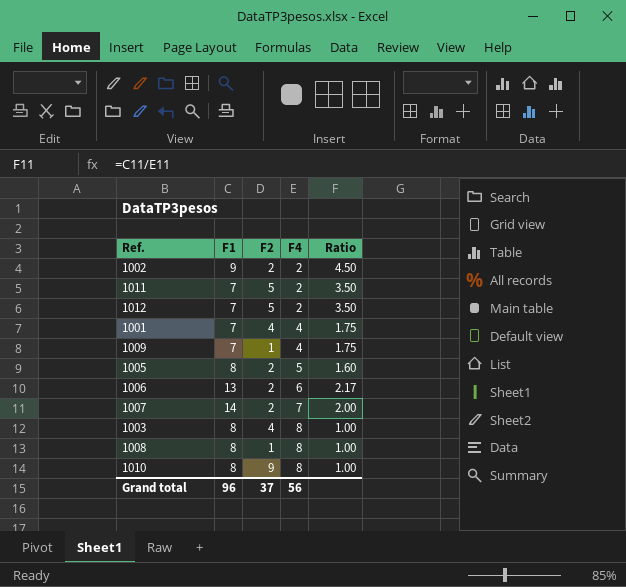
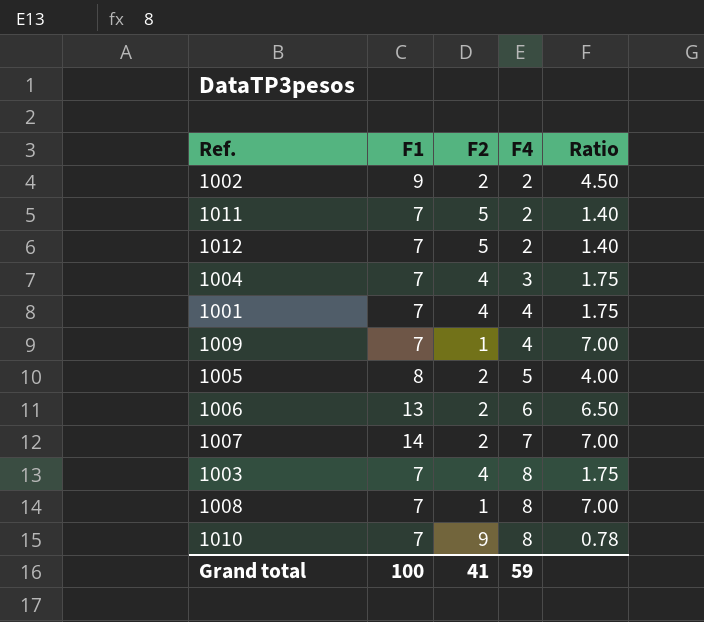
column Ratio | formula: [F1] / [F4] -> [F1] / [F2]
row 1004: none -> 7 | 4 | 3 | 1.75
1003 | F1: 8 -> 7
1008 | F1: 8 -> 7
1010 | F1: 8 -> 7
Grand total | F1: 96 -> 100
Grand total | F2: 37 -> 41
Grand total | F4: 56 -> 59

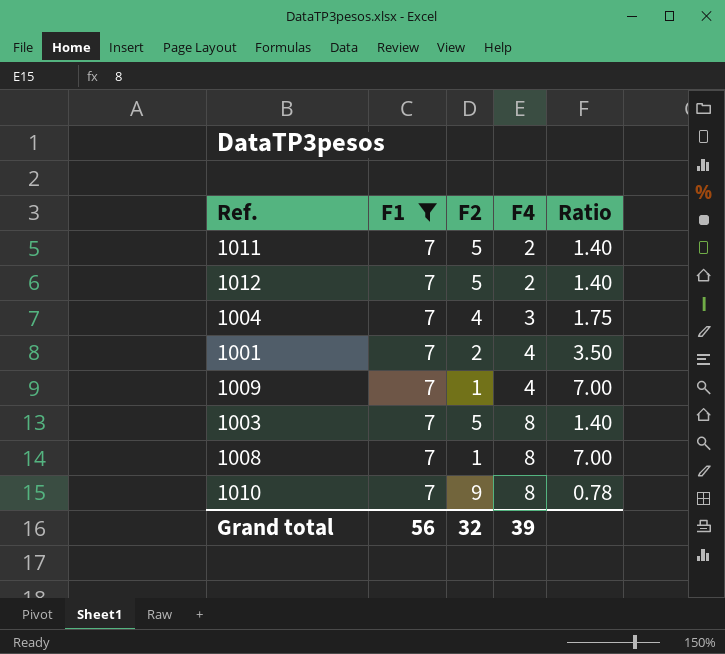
filter: none -> F1 = 7
1001 | F2: 4 -> 2
1001 | Ratio: 1.75 -> 3.50
1003 | F2: 4 -> 5
1003 | Ratio: 1.75 -> 1.40
Grand total | F1: 100 -> 56
Grand total | F2: 41 -> 32
Grand total | F4: 59 -> 39

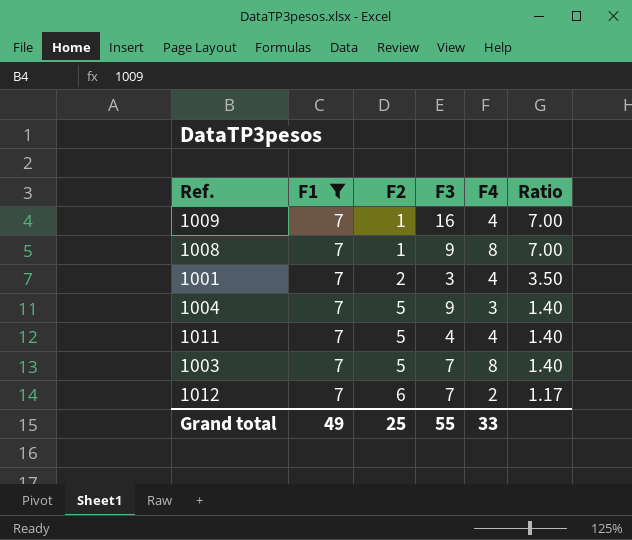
row order: F4 ascending -> F2 ascending
column F3 | position: none -> 4
row 1010: 7 | 9 | 8 | 0.78 -> none
1004 | F2: 4 -> 5
1004 | Ratio: 1.75 -> 1.40
1011 | F4: 2 -> 4
1012 | F2: 5 -> 6
1012 | Ratio: 1.40 -> 1.17
Grand total | F1: 56 -> 49
Grand total | F2: 32 -> 25
Grand total | F4: 39 -> 33

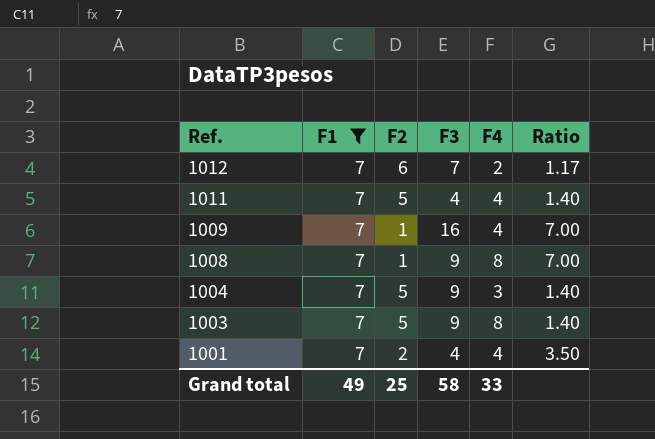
row order: F2 ascending -> Ref. descending
1003 | F3: 7 -> 9
1001 | F3: 3 -> 4
Grand total | F3: 55 -> 58

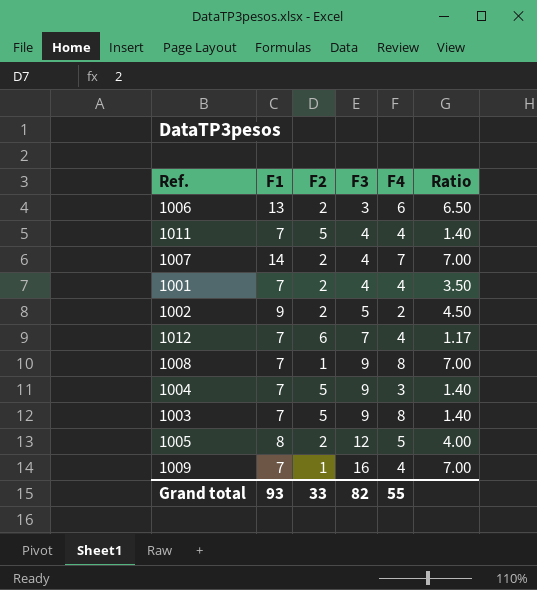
filter: F1 = 7 -> none
row order: Ref. descending -> F3 ascending
1012 | F4: 2 -> 4
Grand total | F1: 49 -> 93
Grand total | F2: 25 -> 33
Grand total | F3: 58 -> 82
Grand total | F4: 33 -> 55

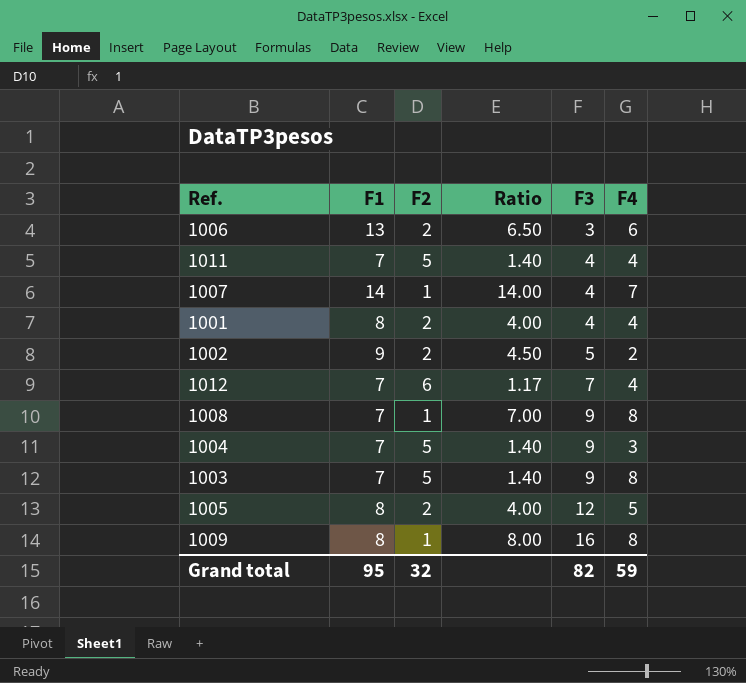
column Ratio | position: 6 -> 4
1007 | F2: 2 -> 1
1007 | Ratio: 7.00 -> 14.00
1001 | F1: 7 -> 8
1001 | Ratio: 3.50 -> 4.00
1009 | F1: 7 -> 8
1009 | Ratio: 7.00 -> 8.00
1009 | F4: 4 -> 8
Grand total | F1: 93 -> 95
Grand total | F2: 33 -> 32
Grand total | F4: 55 -> 59

